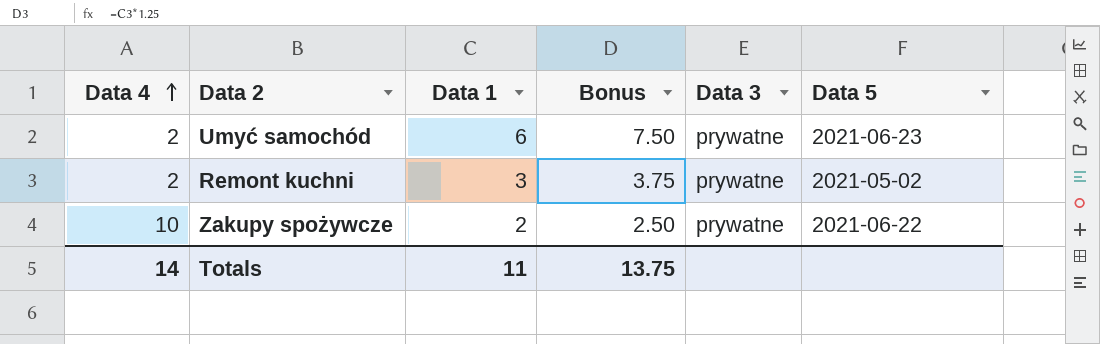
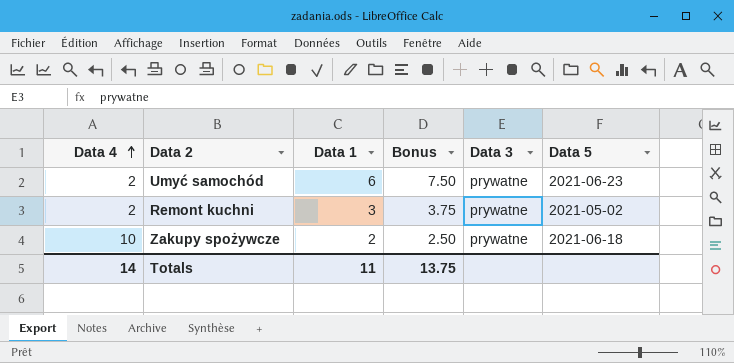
Zakupy spożywcze | Data 5: 2021-06-22 -> 2021-06-18

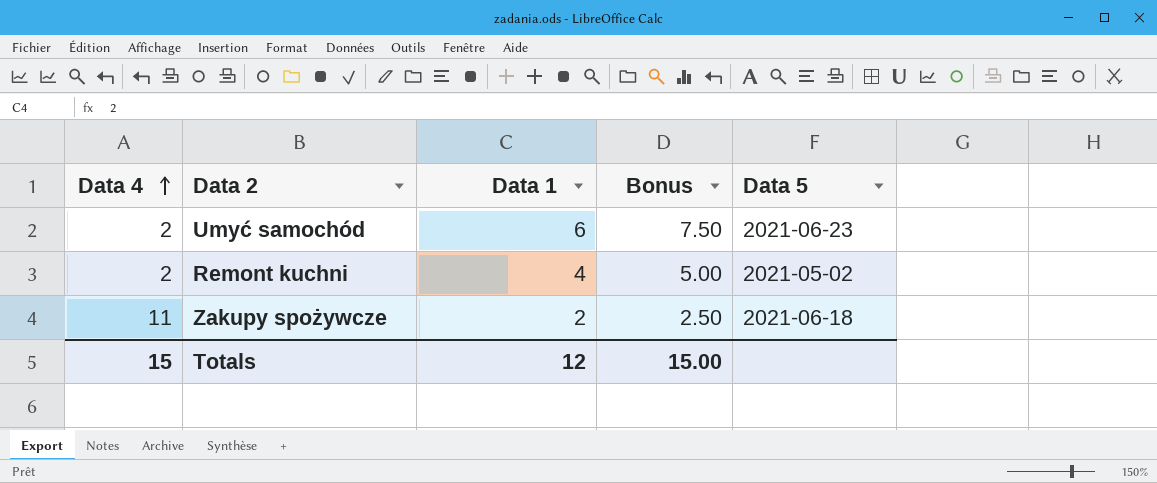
column Data 3 | position: 5 -> none
Remont kuchni | Data 1: 3 -> 4
Remont kuchni | Bonus: 3.75 -> 5.00
Zakupy spożywcze | Data 4: 10 -> 11
Totals | Data 4: 14 -> 15
Totals | Data 1: 11 -> 12
Totals | Bonus: 13.75 -> 15.00

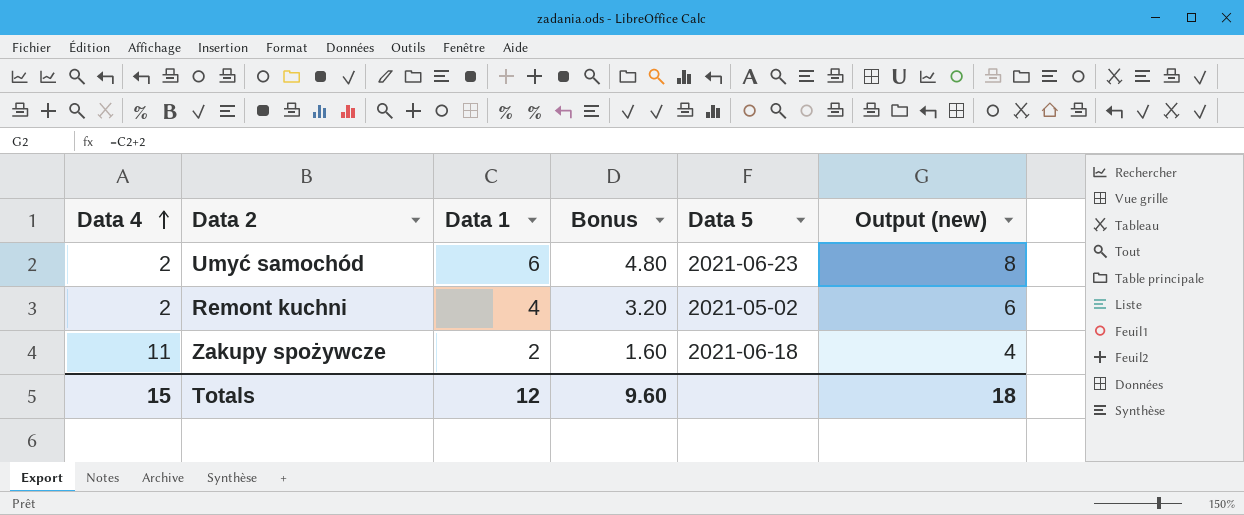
column Bonus | formula: [Data 1] * 1.25 -> [Data 1] * 0.8
column Output (new) | formula: none -> [Data 1] + 2
Totals | Bonus: 15.00 -> 9.60

